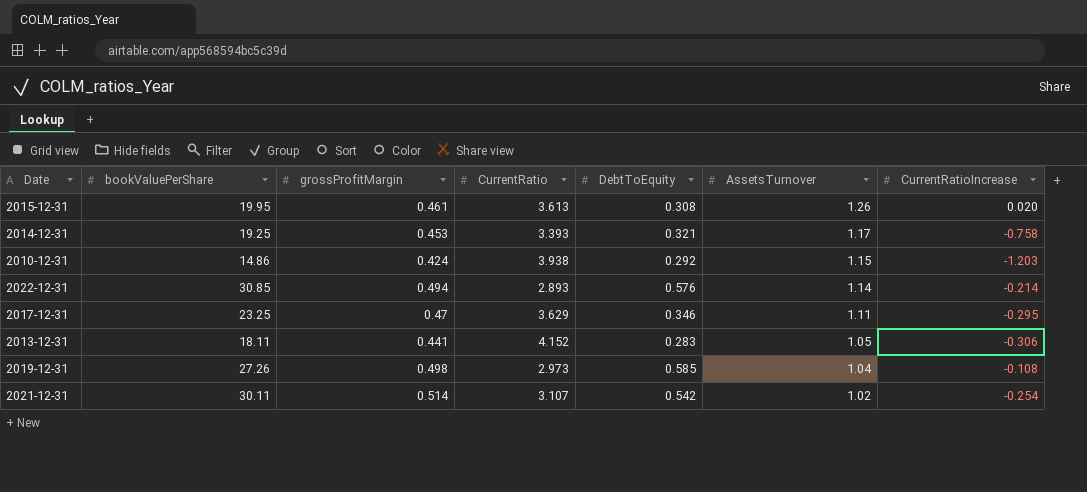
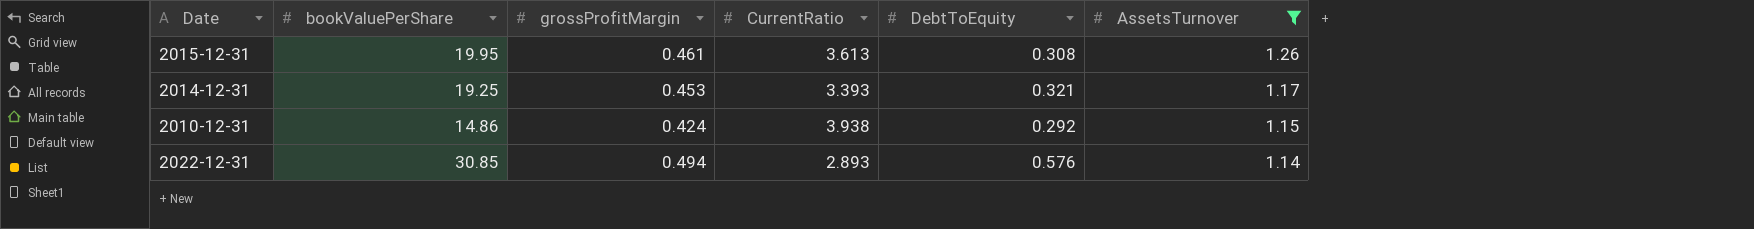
filter: none -> AssetsTurnover >= 1.14
column CurrentRatioIncrease | position: 7 -> none

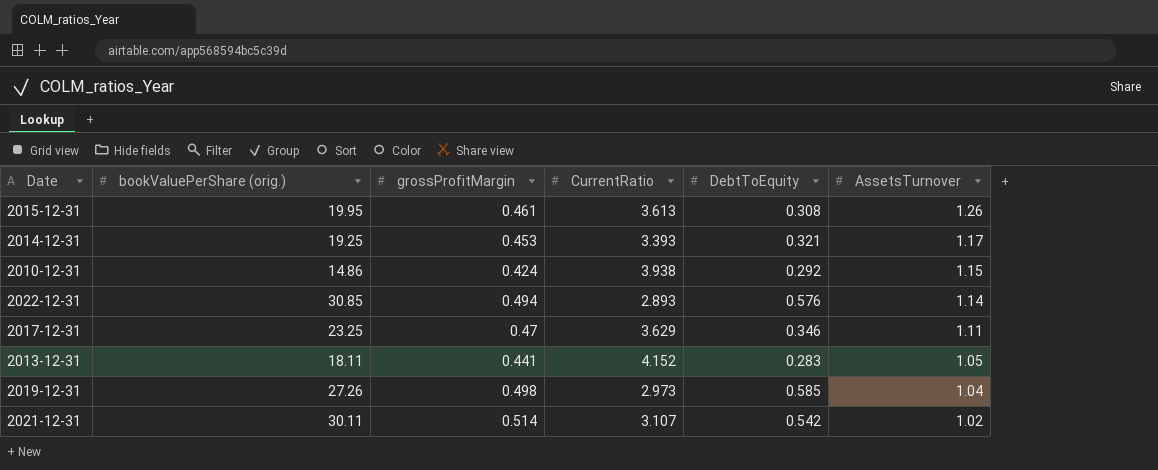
filter: AssetsTurnover >= 1.14 -> none
column name: bookValuePerShare -> bookValuePerShare (orig.)

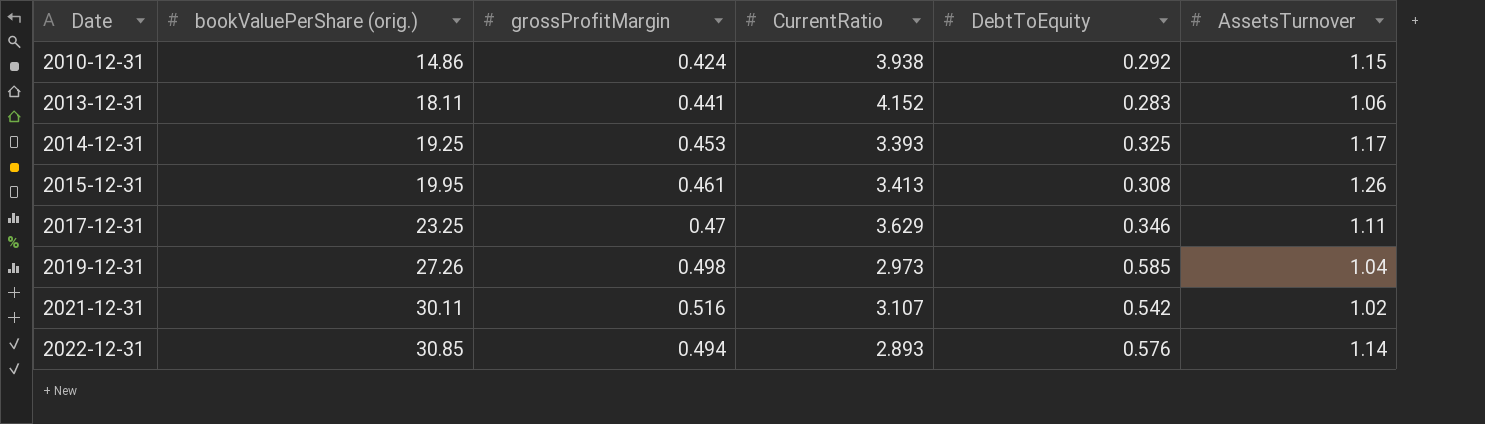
row order: AssetsTurnover descending -> Date ascending
2013-12-31 | AssetsTurnover: 1.05 -> 1.06
2014-12-31 | DebtToEquity: 0.321 -> 0.325
2015-12-31 | CurrentRatio: 3.613 -> 3.413
2021-12-31 | grossProfitMargin: 0.514 -> 0.516

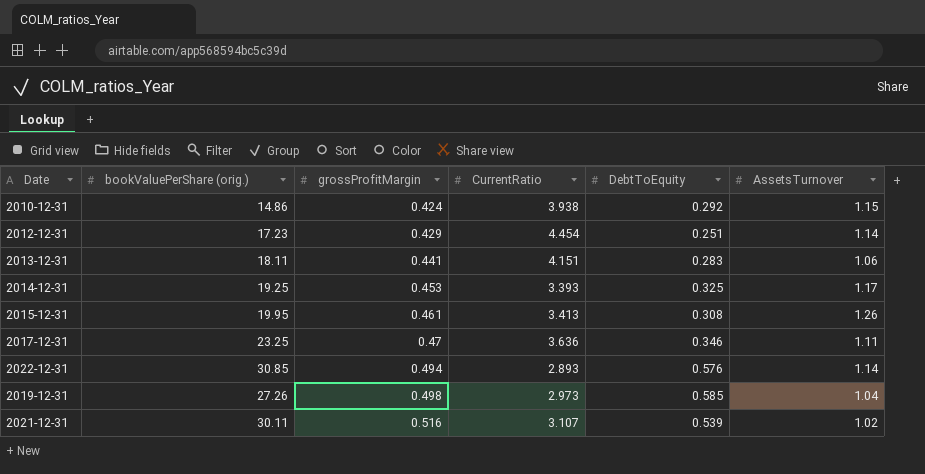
row order: Date ascending -> grossProfitMargin ascending
row 2012-12-31: none -> 17.23 | 0.429 | 4.454 | 0.251 | 1.14
2013-12-31 | CurrentRatio: 4.152 -> 4.151
2017-12-31 | CurrentRatio: 3.629 -> 3.636
2021-12-31 | DebtToEquity: 0.542 -> 0.539

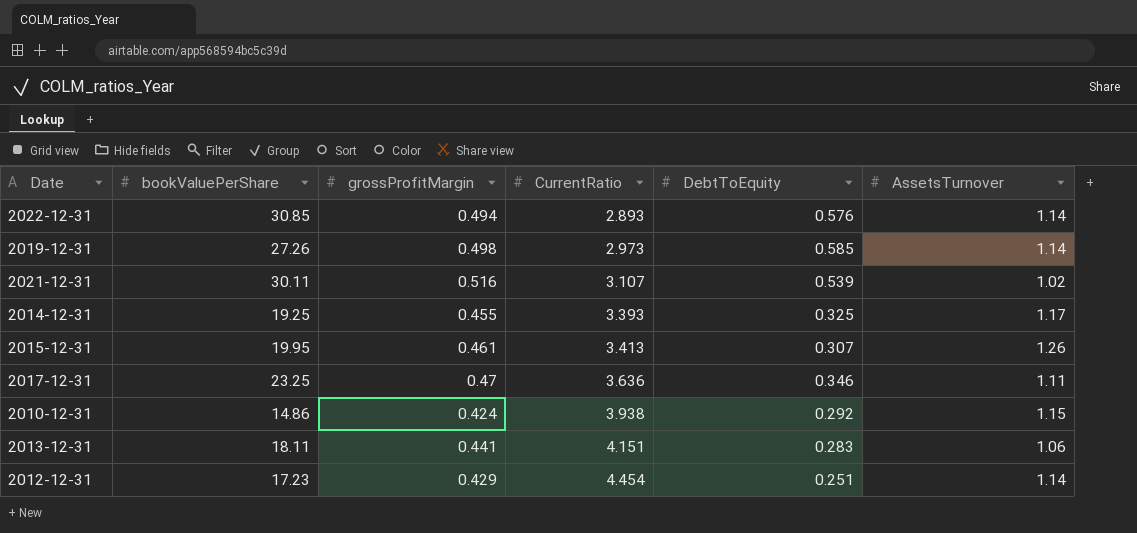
row order: grossProfitMargin ascending -> CurrentRatio ascending
column name: bookValuePerShare (orig.) -> bookValuePerShare
2019-12-31 | AssetsTurnover: 1.04 -> 1.14
2014-12-31 | grossProfitMargin: 0.453 -> 0.455
2015-12-31 | DebtToEquity: 0.308 -> 0.307

